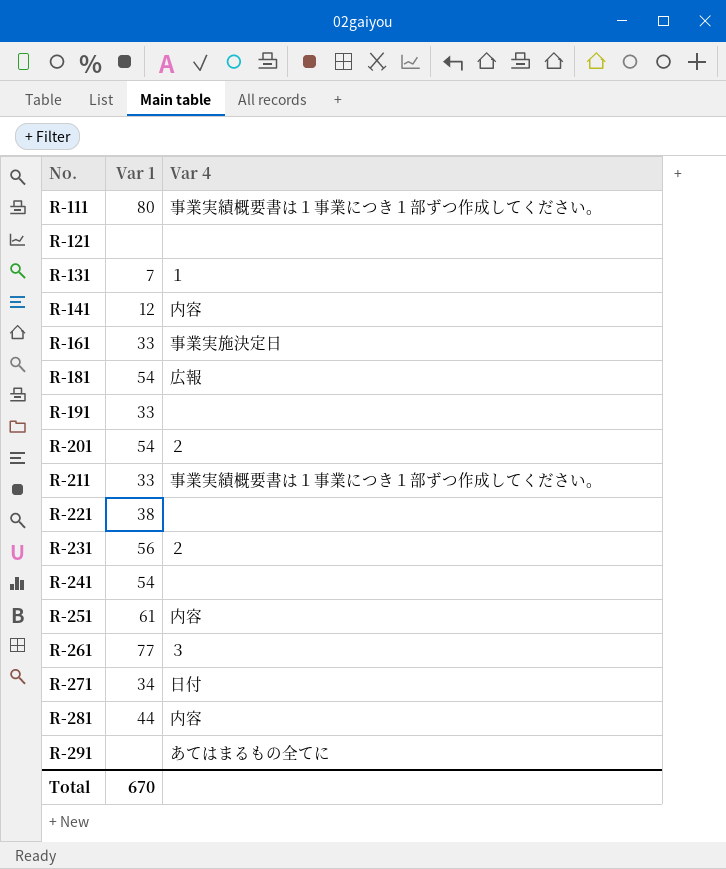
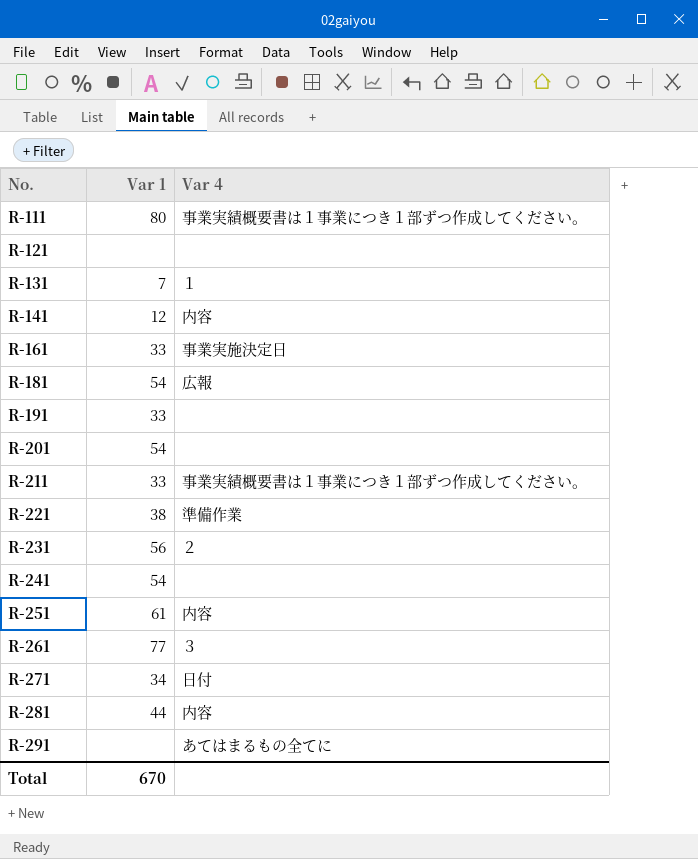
R-201 | Var 4: ２ -> none
R-221 | Var 4: none -> 準備作業

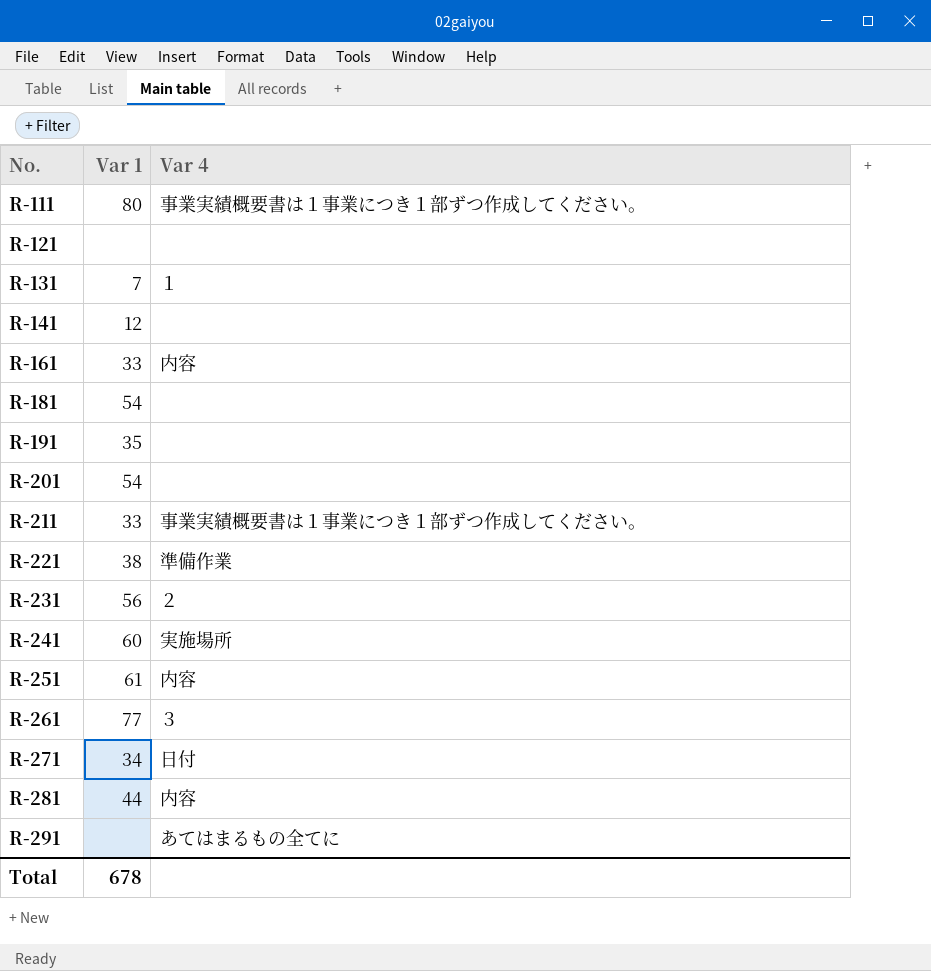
R-141 | Var 4: 内容 -> none
R-161 | Var 4: 事業実施決定日 -> 内容
R-181 | Var 4: 広報 -> none
R-191 | Var 1: 33 -> 35
R-241 | Var 1: 54 -> 60
R-241 | Var 4: none -> 実施場所
Total | Var 1: 670 -> 678

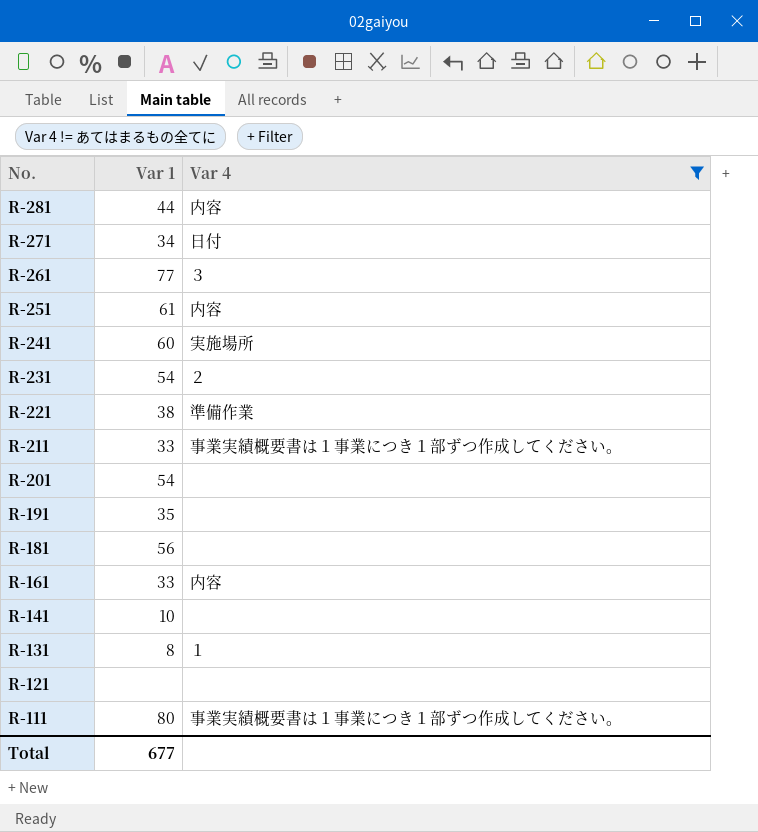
filter: none -> Var 4 != あてはまるもの全てに
row order: No. ascending -> No. descending
R-231 | Var 1: 56 -> 54
R-181 | Var 1: 54 -> 56
R-141 | Var 1: 12 -> 10
R-131 | Var 1: 7 -> 8
Total | Var 1: 678 -> 677

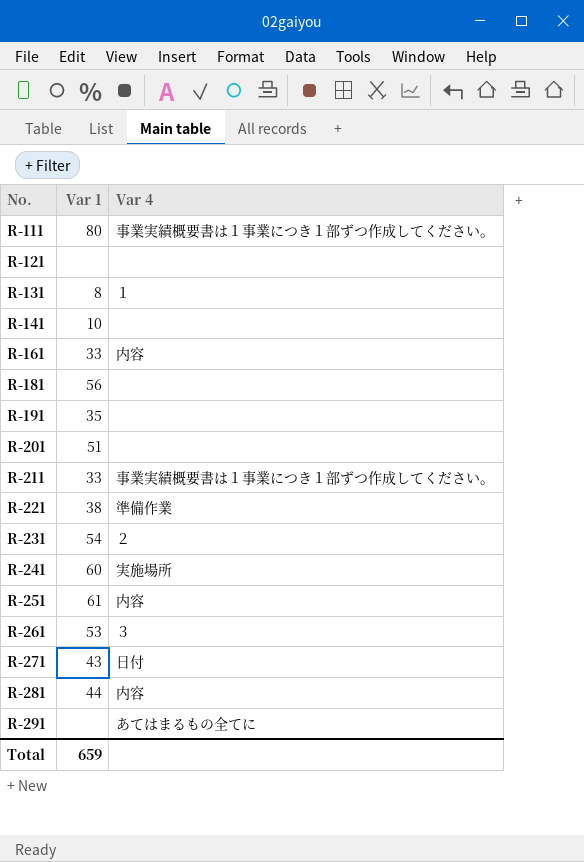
filter: Var 4 != あてはまるもの全てに -> none
row order: No. descending -> No. ascending
R-201 | Var 1: 54 -> 51
R-261 | Var 1: 77 -> 53
R-271 | Var 1: 34 -> 43
Total | Var 1: 677 -> 659

